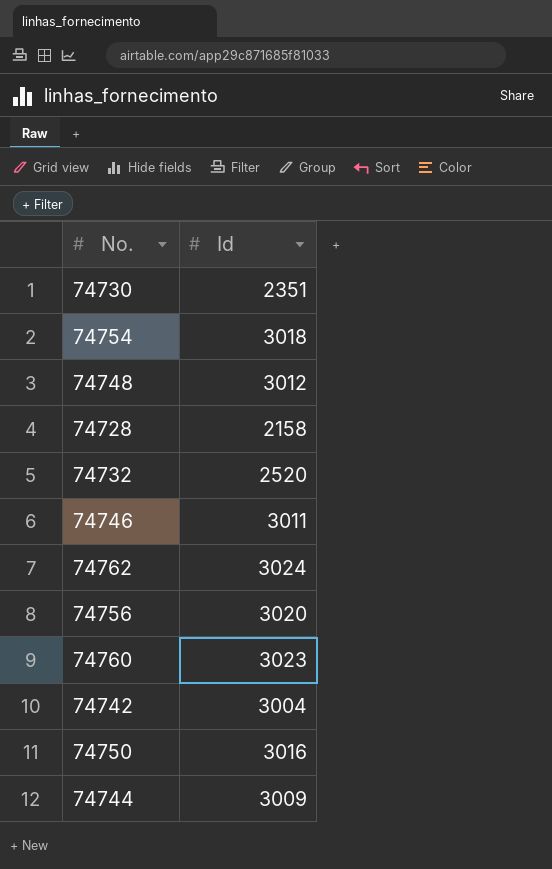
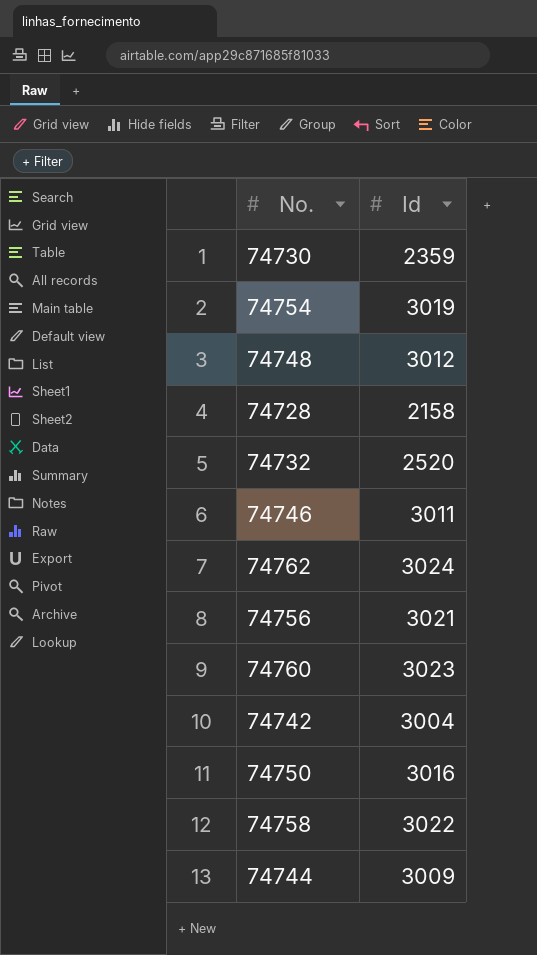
74730 | Id: 2351 -> 2359
74754 | Id: 3018 -> 3019
74756 | Id: 3020 -> 3021
row 74758: none -> 3022

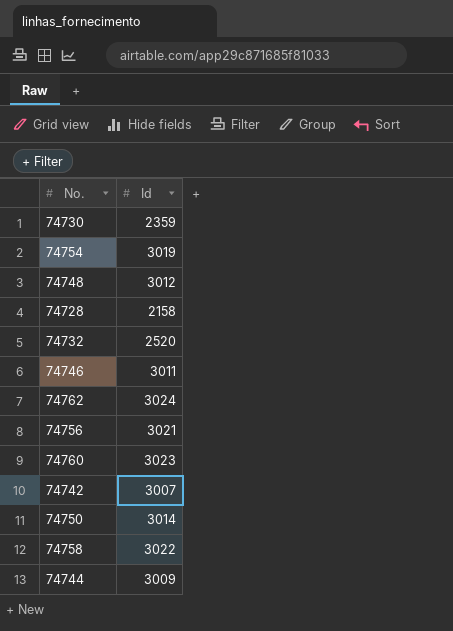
74742 | Id: 3004 -> 3007
74750 | Id: 3016 -> 3014

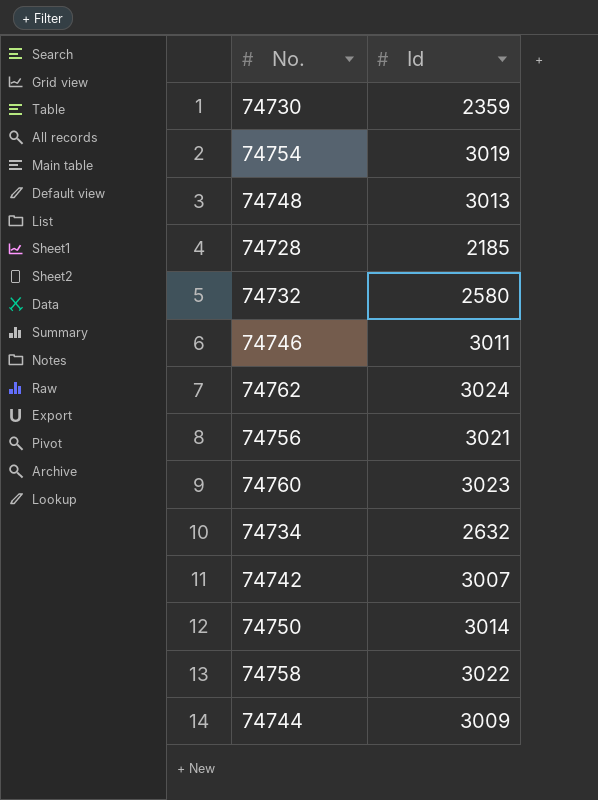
74748 | Id: 3012 -> 3013
74728 | Id: 2158 -> 2185
74732 | Id: 2520 -> 2580
row 74734: none -> 2632

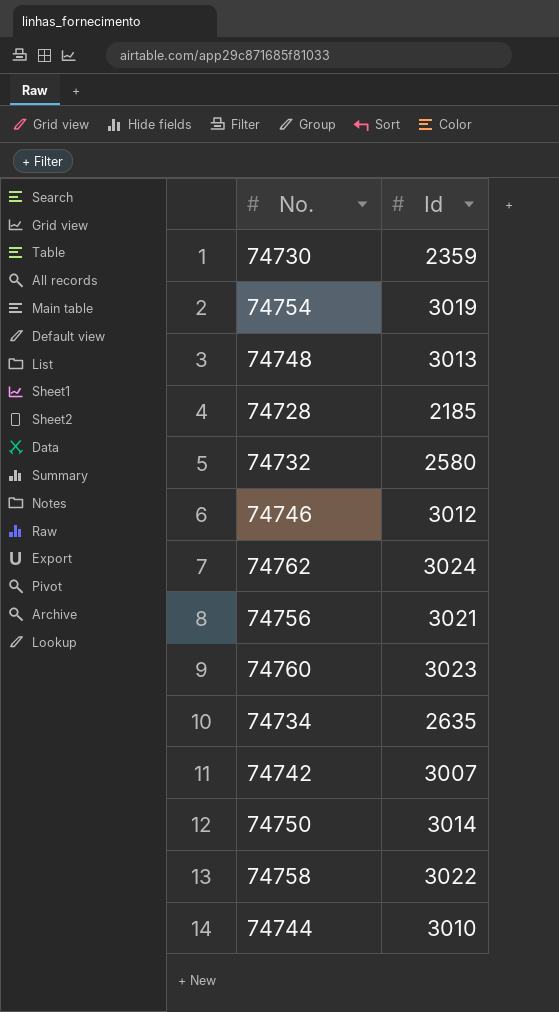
74746 | Id: 3011 -> 3012
74734 | Id: 2632 -> 2635
74744 | Id: 3009 -> 3010

